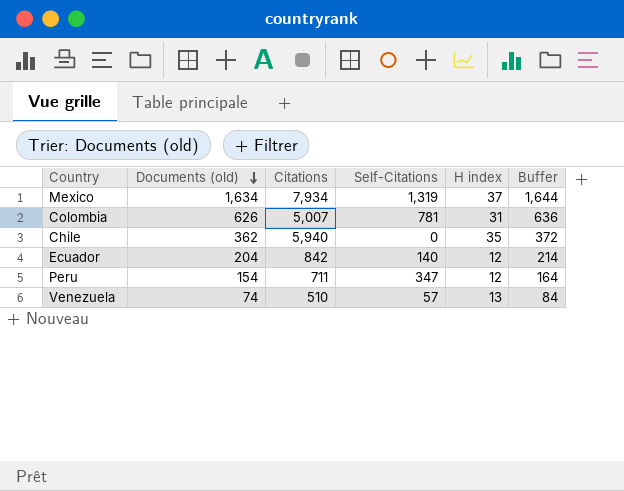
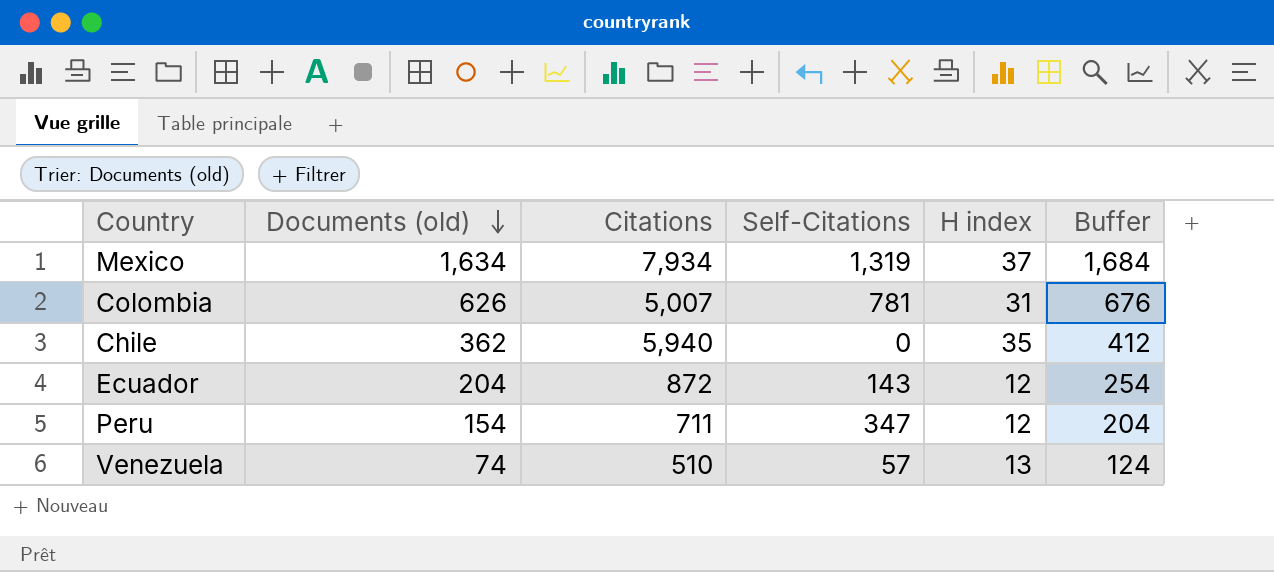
column Buffer | formula: [Documents (old)] + 10 -> [Documents (old)] + 50
Ecuador | Citations: 842 -> 872
Ecuador | Self-Citations: 140 -> 143

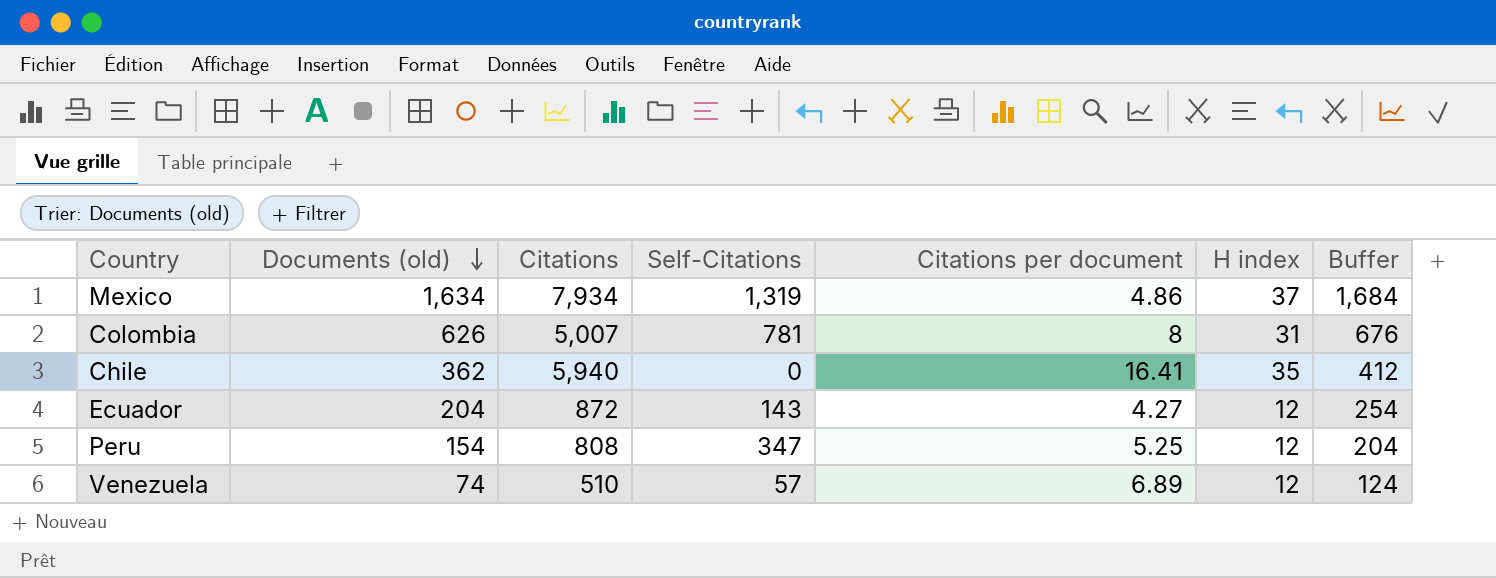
column Citations per document | formula: none -> [Citations] / [Documents (old)]
Peru | Citations: 711 -> 808
Venezuela | H index: 13 -> 12

